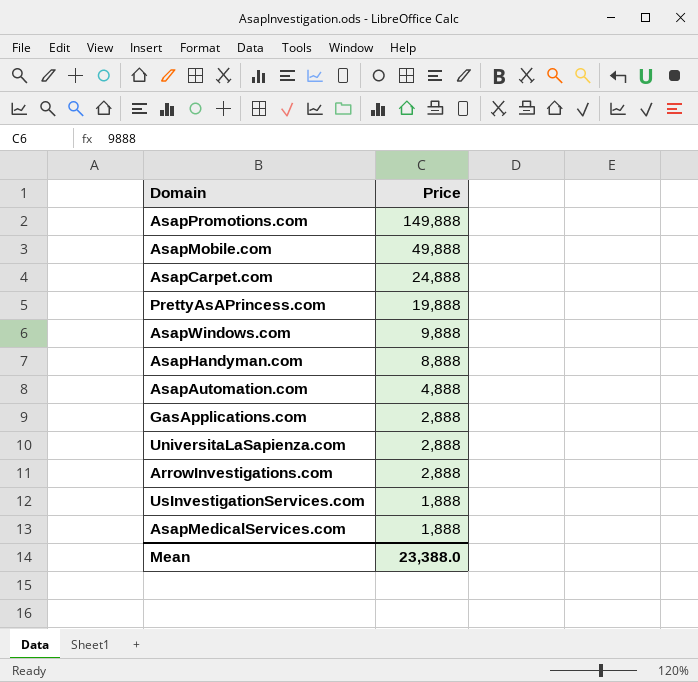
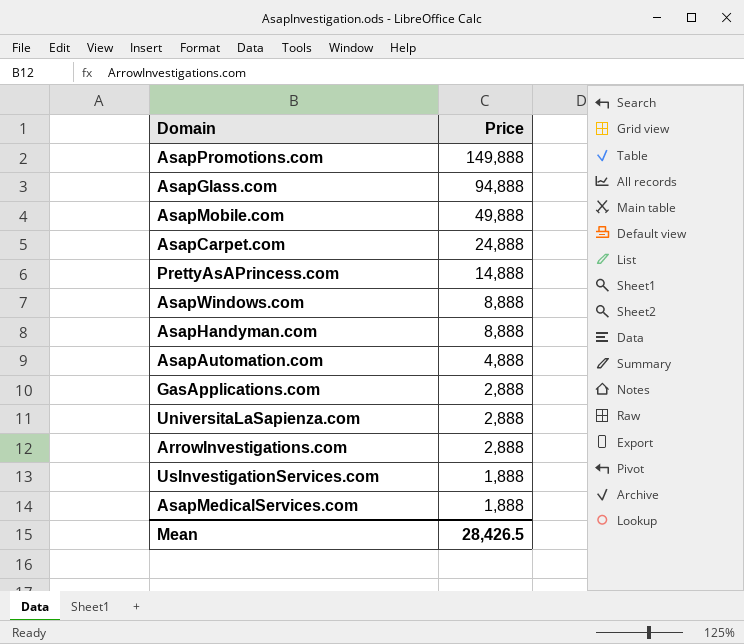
row AsapGlass.com: none -> 94,888
PrettyAsAPrincess.com | Price: 19,888 -> 14,888
AsapWindows.com | Price: 9,888 -> 8,888
Mean | Price: 23,388.0 -> 28,426.5

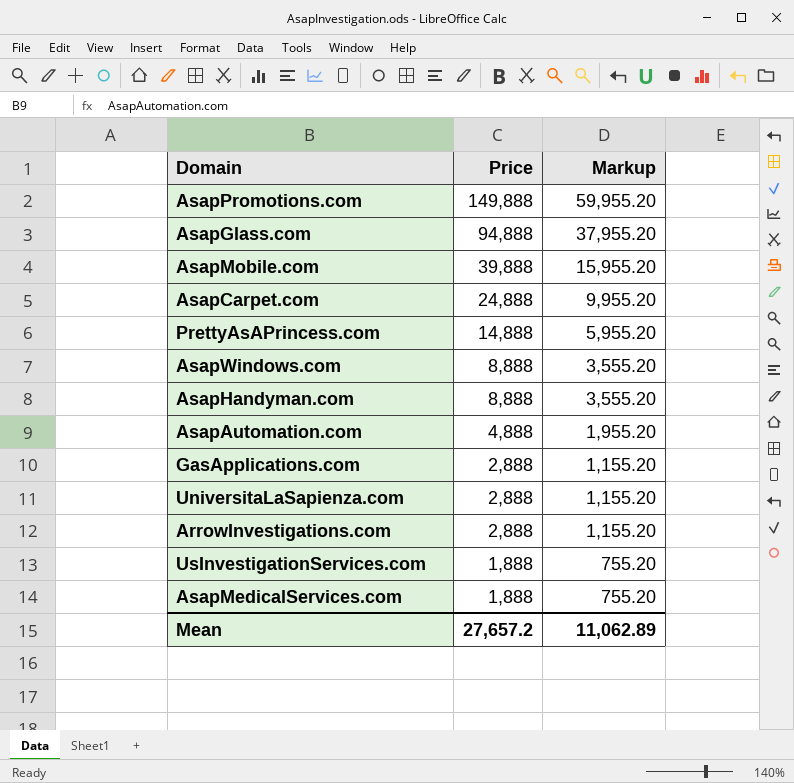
column Markup | formula: none -> [Price] * 0.4
AsapMobile.com | Price: 49,888 -> 39,888
Mean | Price: 28,426.5 -> 27,657.2

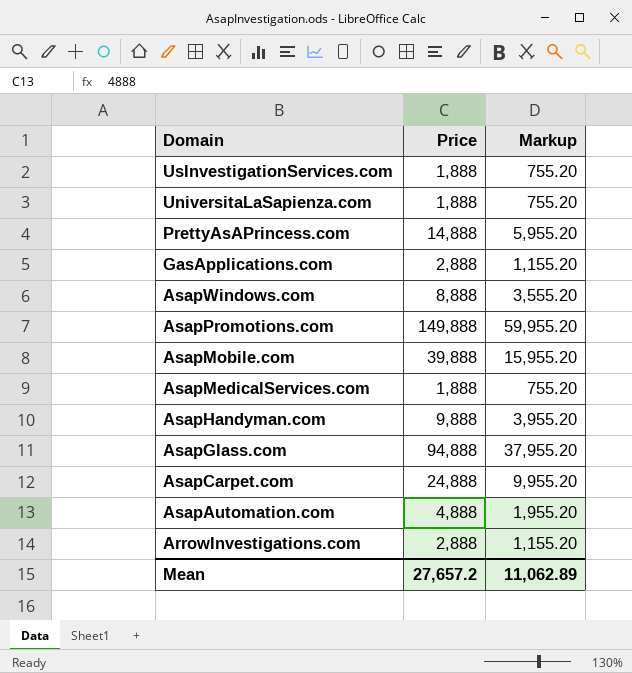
row order: Price descending -> Domain descending
UniversitaLaSapienza.com | Price: 2,888 -> 1,888
UniversitaLaSapienza.com | Markup: 1,155.20 -> 755.20
AsapHandyman.com | Price: 8,888 -> 9,888
AsapHandyman.com | Markup: 3,555.20 -> 3,955.20

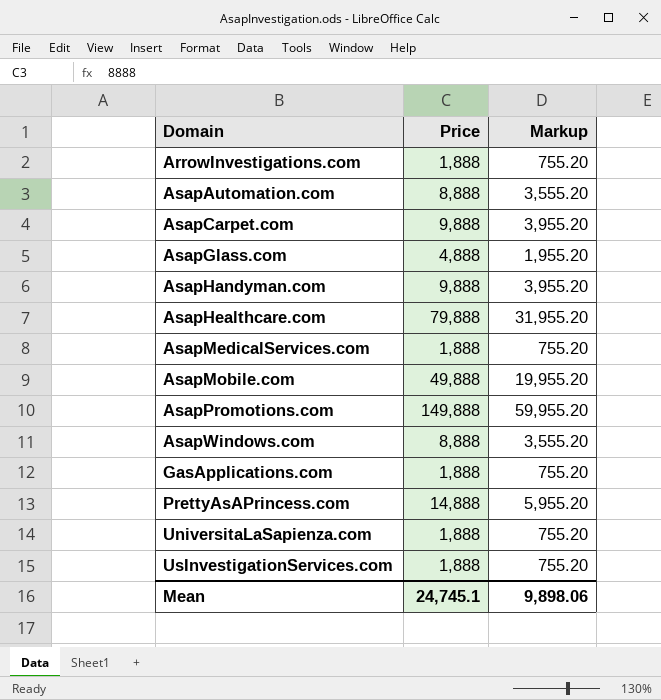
row order: Domain descending -> Domain ascending
ArrowInvestigations.com | Price: 2,888 -> 1,888
ArrowInvestigations.com | Markup: 1,155.20 -> 755.20
AsapAutomation.com | Price: 4,888 -> 8,888
AsapAutomation.com | Markup: 1,955.20 -> 3,555.20
AsapCarpet.com | Price: 24,888 -> 9,888
AsapCarpet.com | Markup: 9,955.20 -> 3,955.20
AsapGlass.com | Price: 94,888 -> 4,888
AsapGlass.com | Markup: 37,955.20 -> 1,955.20
row AsapHealthcare.com: none -> 79,888 | 31,955.20
AsapMobile.com | Price: 39,888 -> 49,888
AsapMobile.com | Markup: 15,955.20 -> 19,955.20
GasApplications.com | Price: 2,888 -> 1,888
GasApplications.com | Markup: 1,155.20 -> 755.20
Mean | Price: 27,657.2 -> 24,745.1
Mean | Markup: 11,062.89 -> 9,898.06

